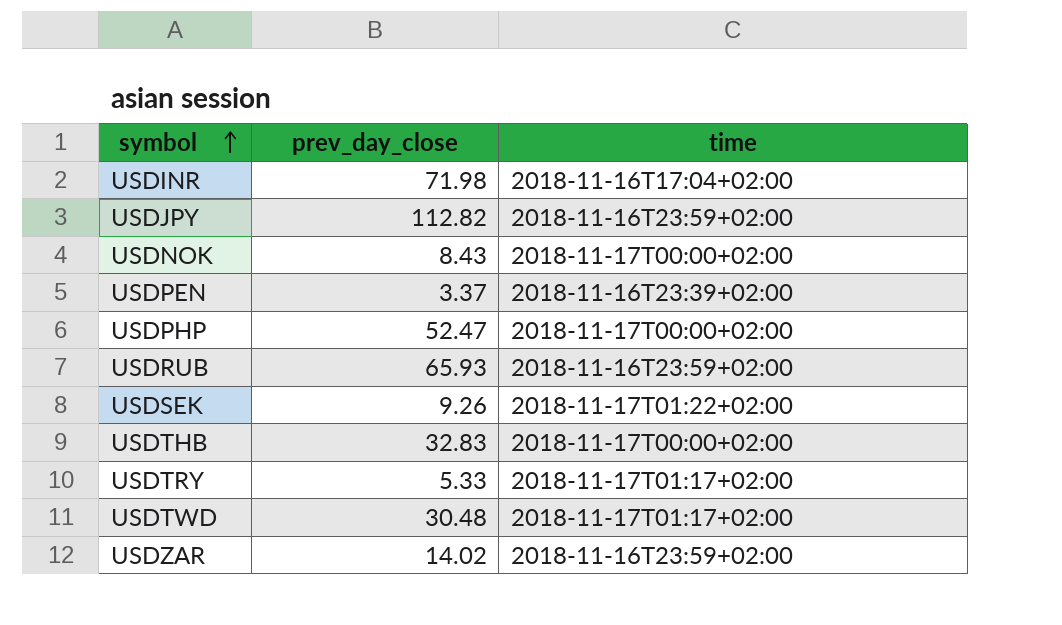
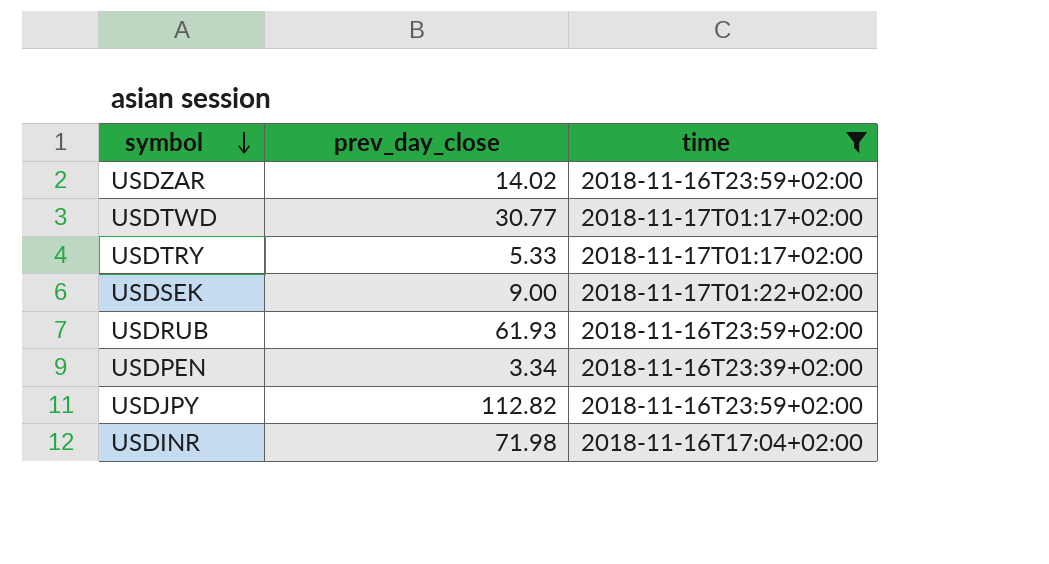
filter: none -> time != 2018-11-17T00:00+02:00
row order: symbol ascending -> symbol descending
USDTWD | prev_day_close: 30.48 -> 30.77
USDSEK | prev_day_close: 9.26 -> 9.00
USDRUB | prev_day_close: 65.93 -> 61.93
USDPEN | prev_day_close: 3.37 -> 3.34

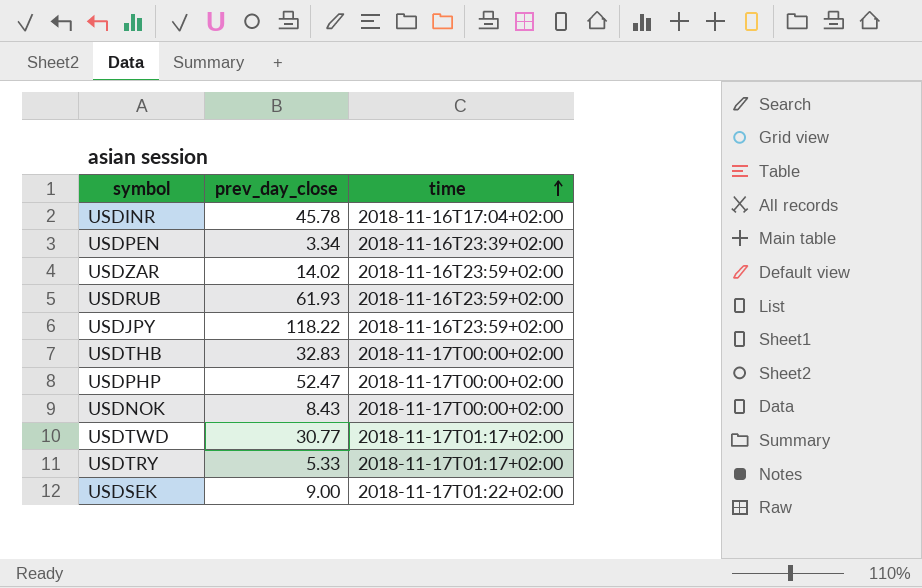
filter: time != 2018-11-17T00:00+02:00 -> none
row order: symbol descending -> time ascending
USDINR | prev_day_close: 71.98 -> 45.78
USDJPY | prev_day_close: 112.82 -> 118.22

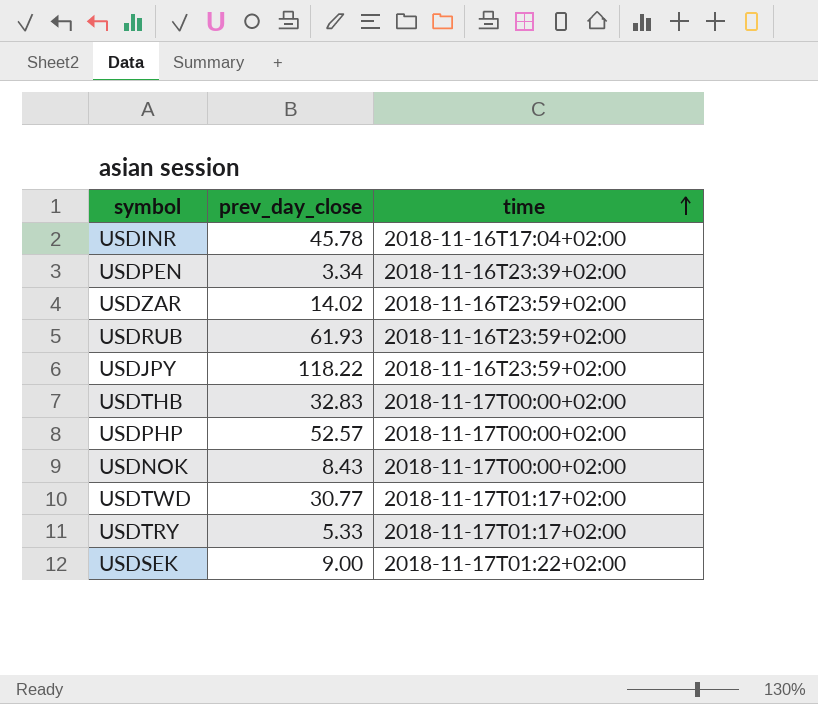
USDPHP | prev_day_close: 52.47 -> 52.57

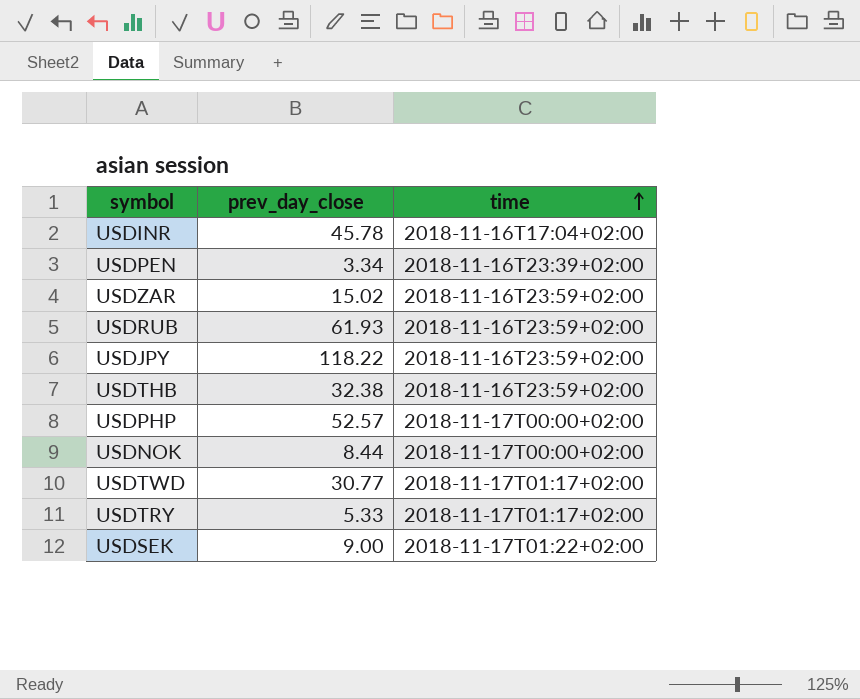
USDZAR | prev_day_close: 14.02 -> 15.02
USDTHB | prev_day_close: 32.83 -> 32.38
USDTHB | time: 2018-11-17T00:00+02:00 -> 2018-11-16T23:59+02:00
USDNOK | prev_day_close: 8.43 -> 8.44

